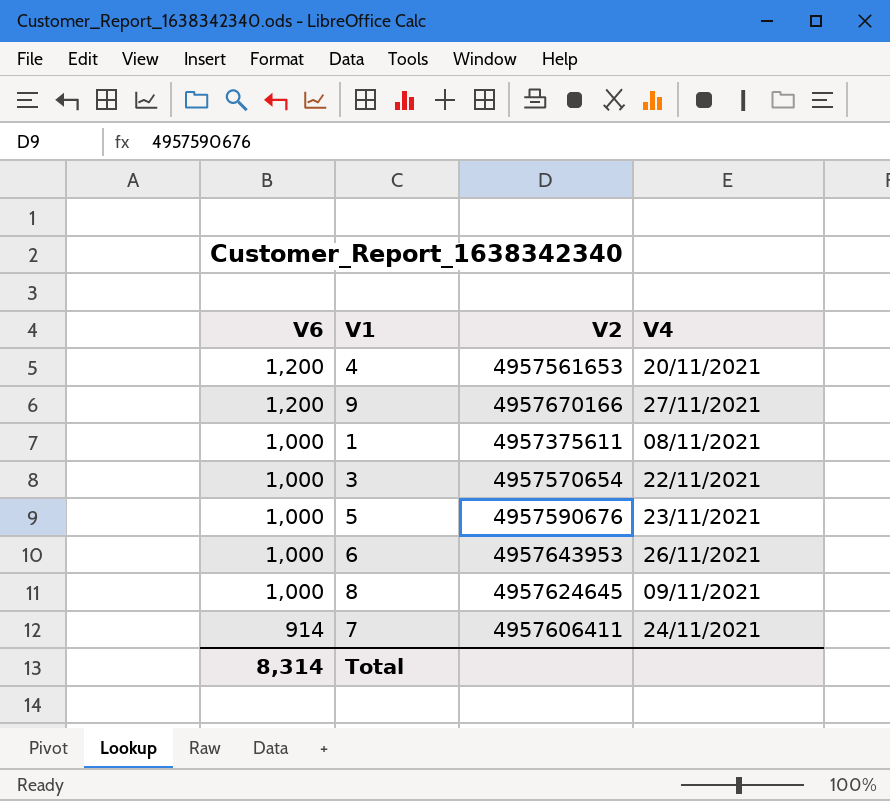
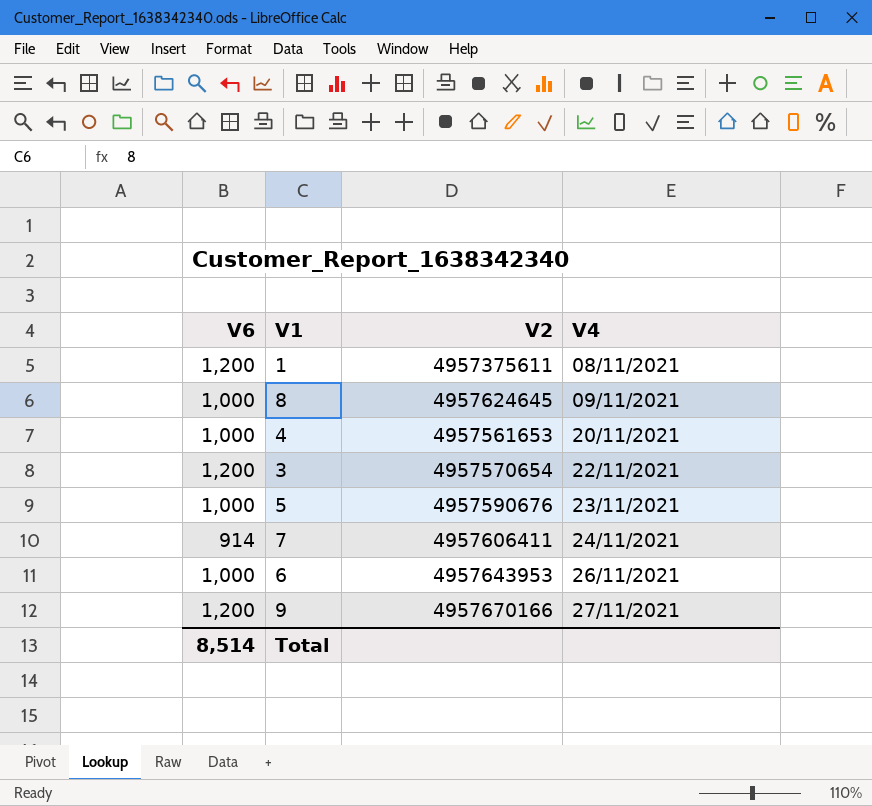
row order: V6 descending -> V4 ascending
1 | V6: 1,000 -> 1,200
4 | V6: 1,200 -> 1,000
3 | V6: 1,000 -> 1,200
Total | V6: 8,314 -> 8,514

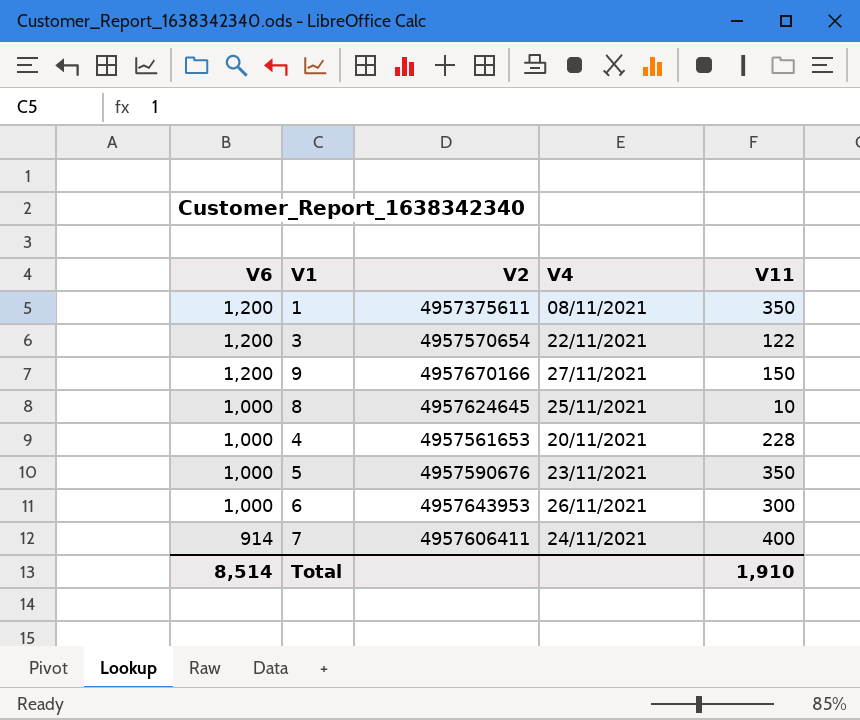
row order: V4 ascending -> V6 descending
column V11 | position: none -> 5
8 | V4: 09/11/2021 -> 25/11/2021

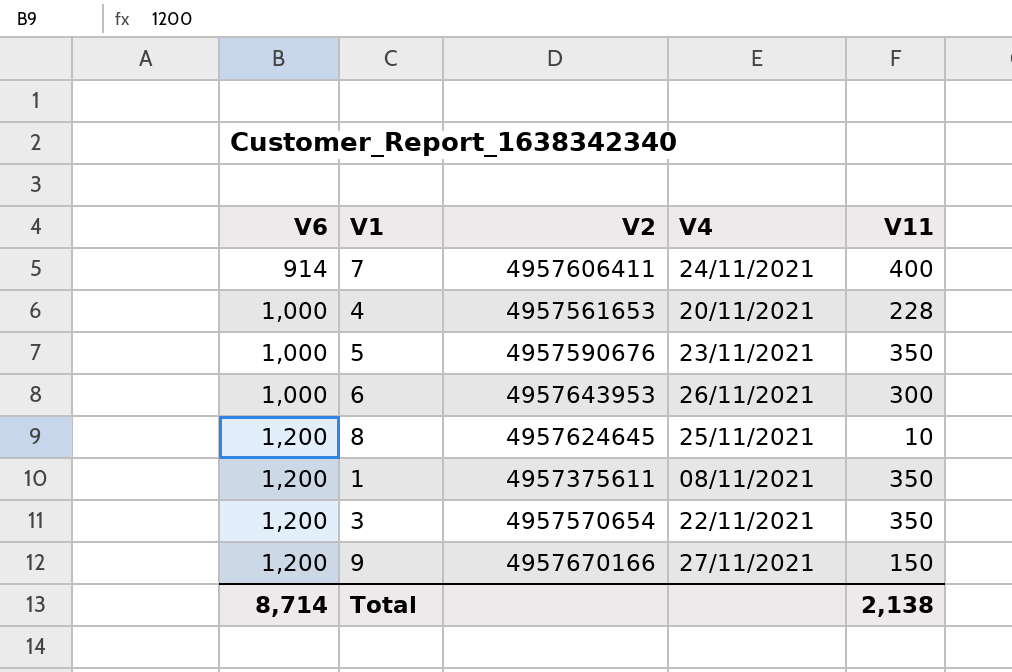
row order: V6 descending -> V6 ascending
8 | V6: 1,000 -> 1,200
3 | V11: 122 -> 350
Total | V6: 8,514 -> 8,714
Total | V11: 1,910 -> 2,138

